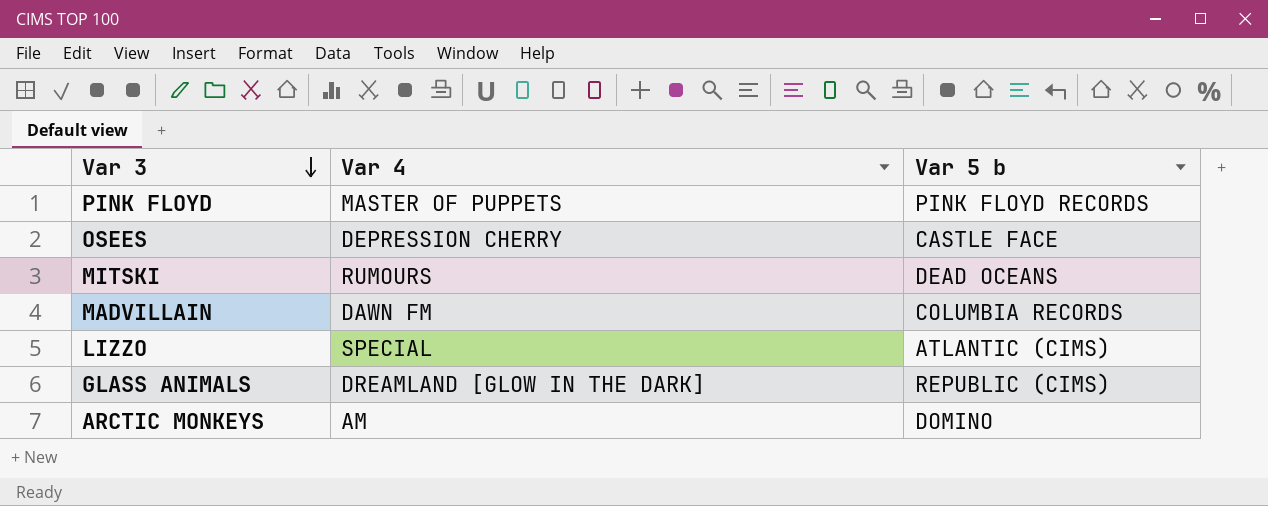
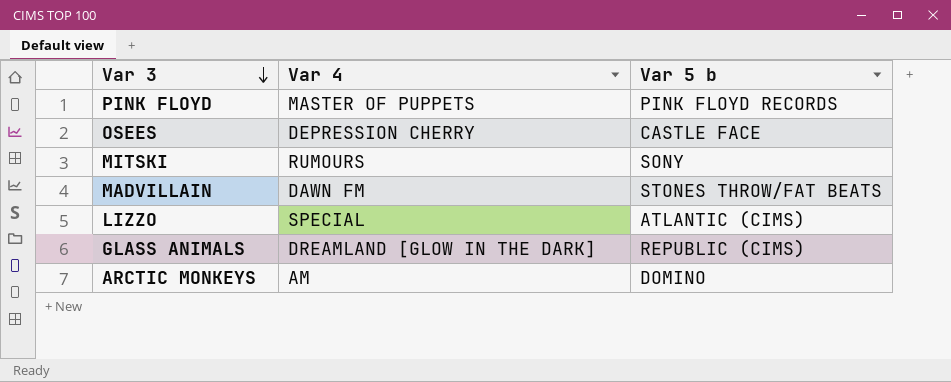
MITSKI | Var 5 b: DEAD OCEANS -> SONY
MADVILLAIN | Var 5 b: COLUMBIA RECORDS -> STONES THROW/FAT BEATS

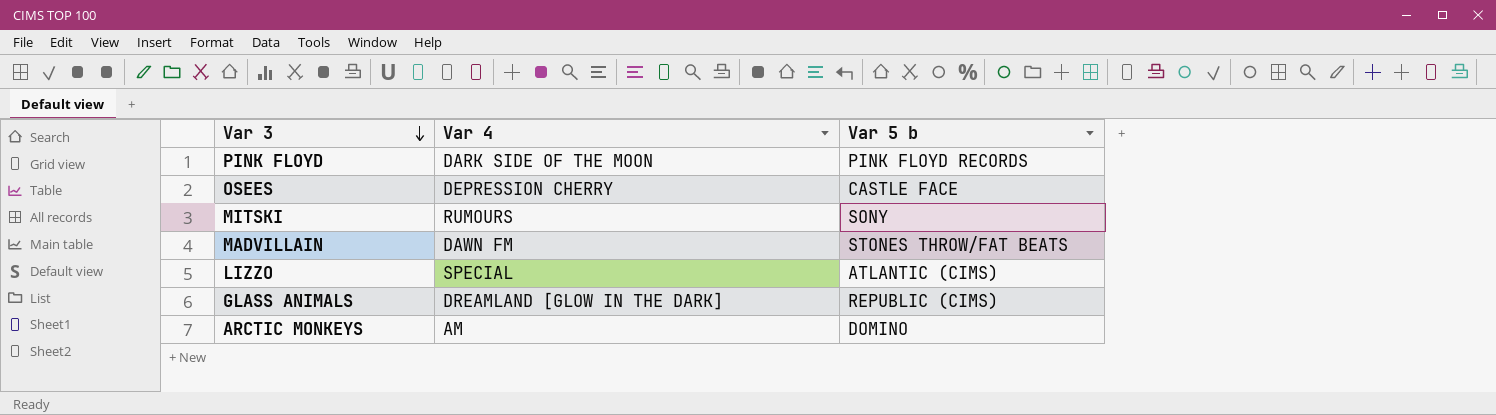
PINK FLOYD | Var 4: MASTER OF PUPPETS -> DARK SIDE OF THE MOON

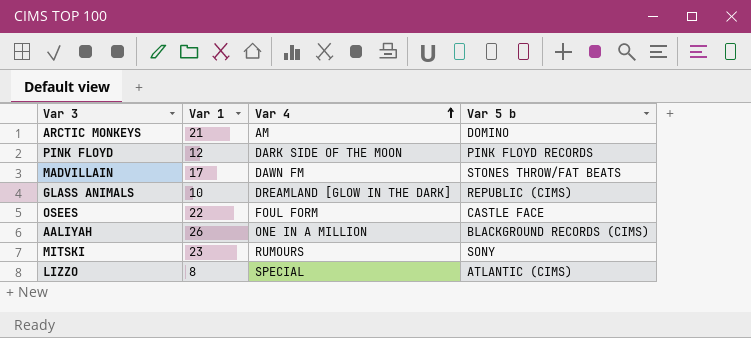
row order: Var 3 descending -> Var 4 ascending
column Var 1 | position: none -> 2
OSEES | Var 4: DEPRESSION CHERRY -> FOUL FORM
row AALIYAH: none -> 26 | ONE IN A MILLION | BLACKGROUND RECORDS (CIMS)

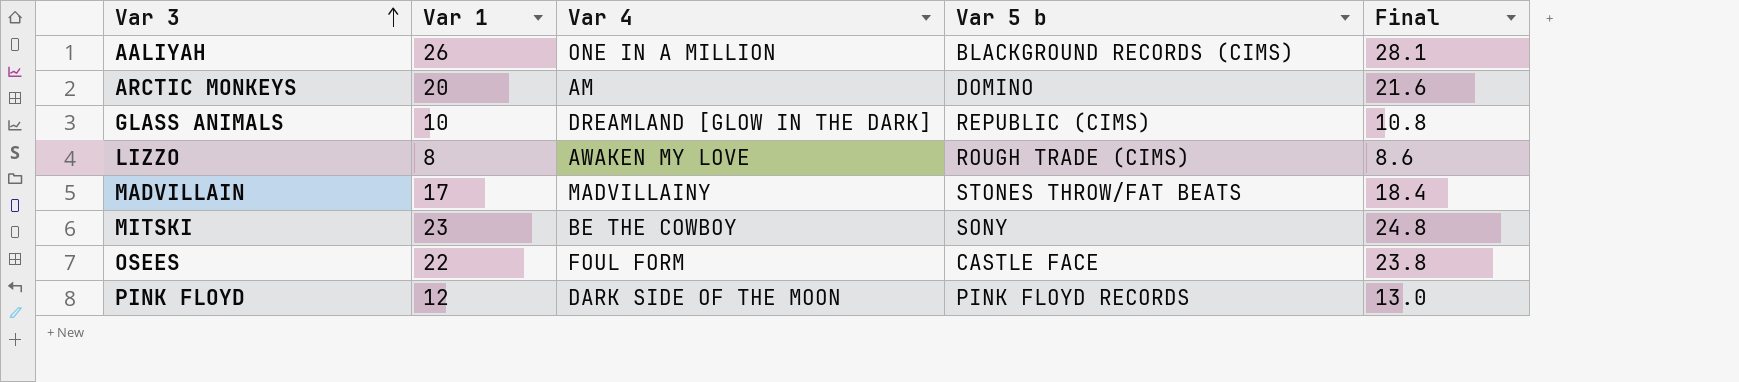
row order: Var 4 ascending -> Var 3 ascending
column Final | formula: none -> [Var 1] * 1.08
ARCTIC MONKEYS | Var 1: 21 -> 20
LIZZO | Var 4: SPECIAL -> AWAKEN MY LOVE
LIZZO | Var 5 b: ATLANTIC (CIMS) -> ROUGH TRADE (CIMS)
MADVILLAIN | Var 4: DAWN FM -> MADVILLAINY
MITSKI | Var 4: RUMOURS -> BE THE COWBOY

